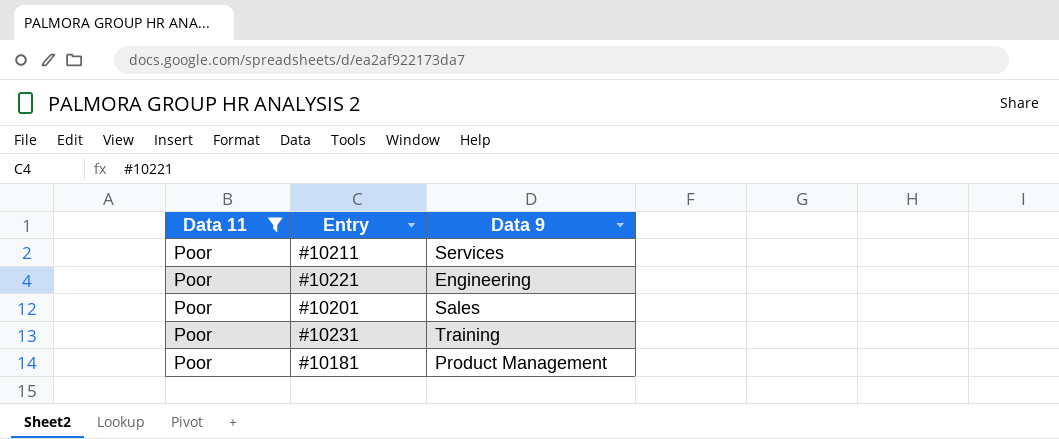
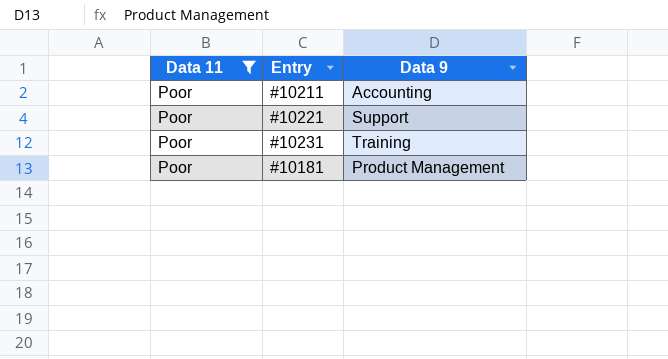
row #10201: Poor | Sales -> none
#10211 | Data 9: Services -> Accounting
#10221 | Data 9: Engineering -> Support

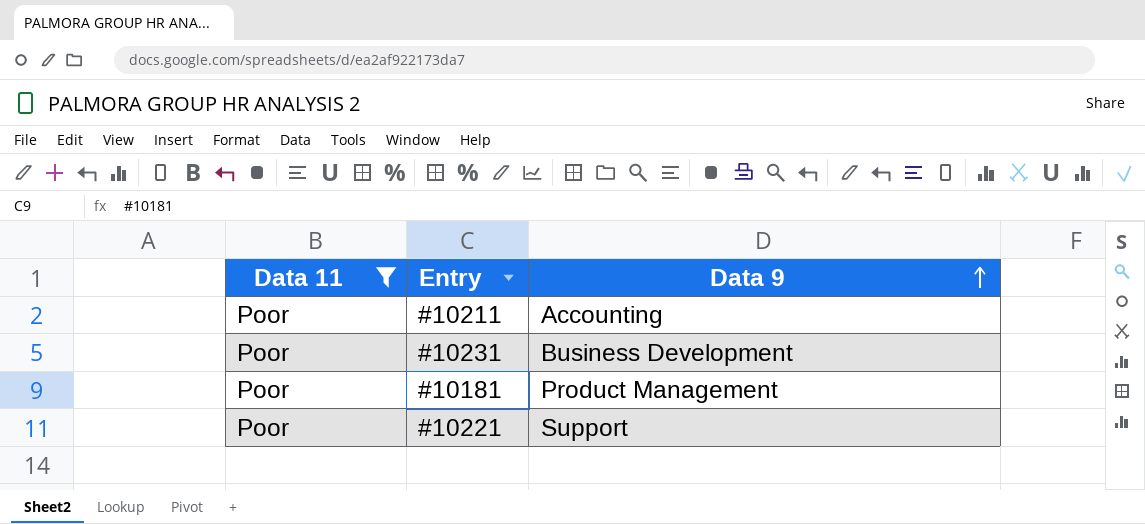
row order: none -> Data 9 ascending
#10231 | Data 9: Training -> Business Development

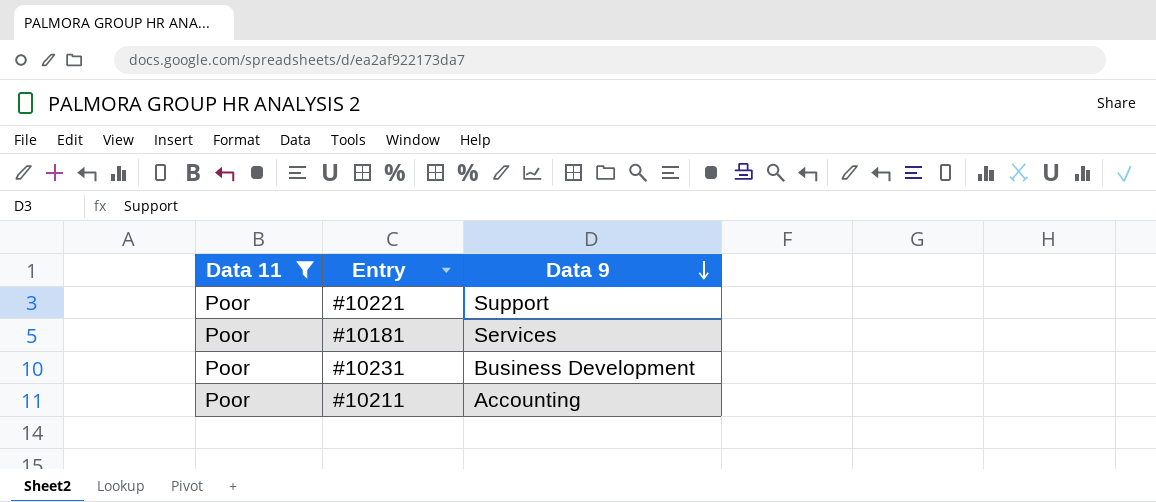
row order: Data 9 ascending -> Data 9 descending
#10181 | Data 9: Product Management -> Services

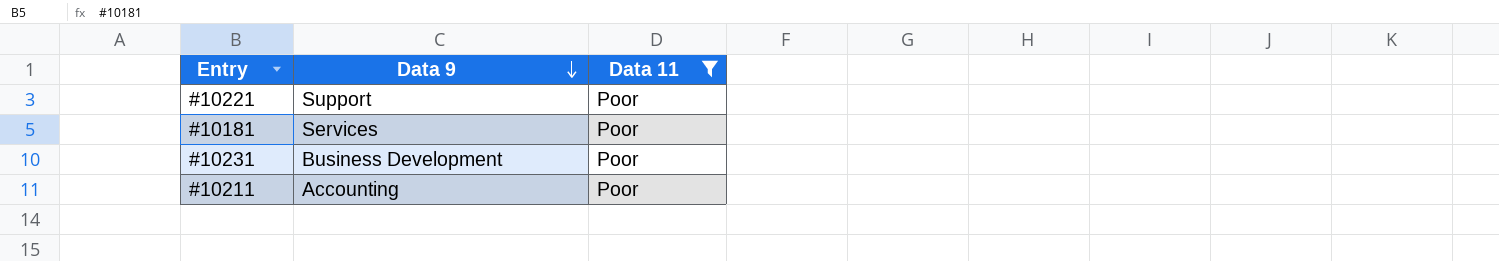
column Data 11 | position: 1 -> 3

